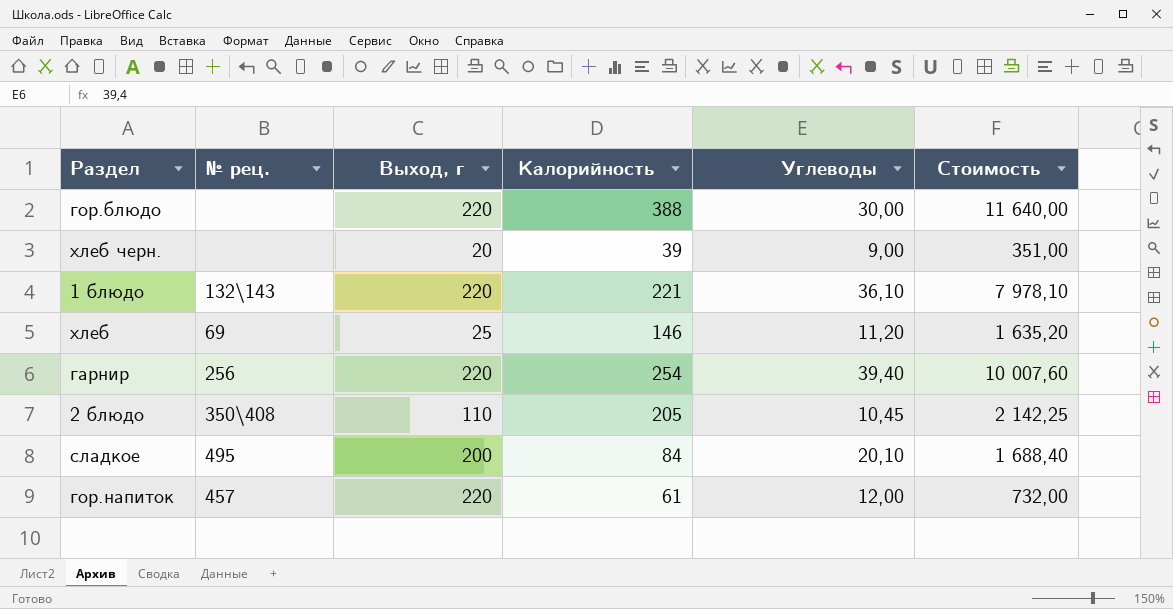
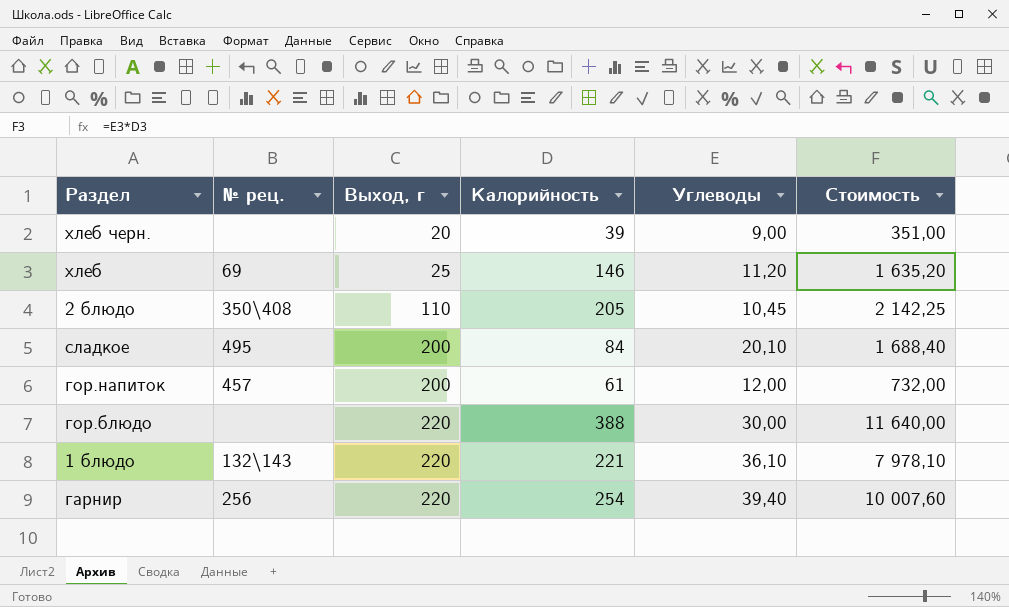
row order: none -> Выход, г ascending
гор.напиток | Выход, г: 220 -> 200

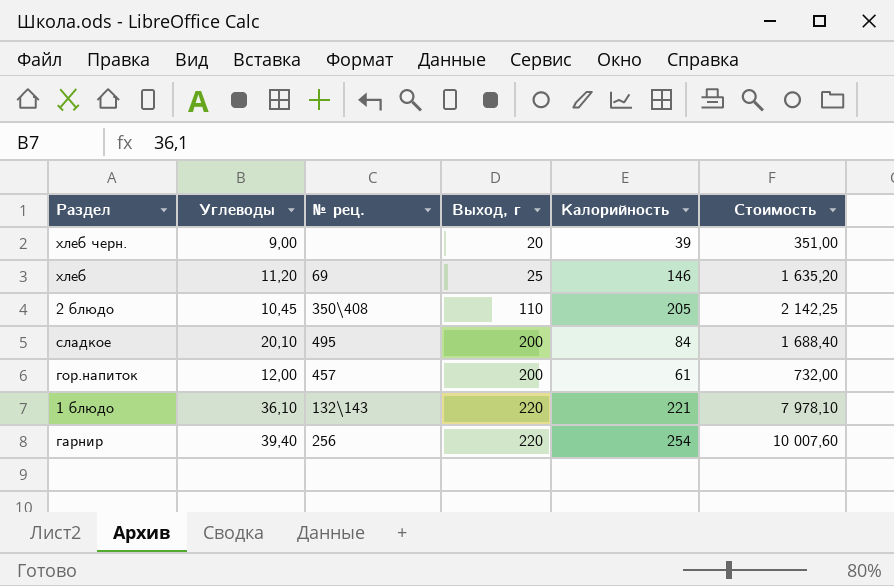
column Углеводы | position: 5 -> 2
row гор.блюдо: none | 220 | 388 | 30,00 | 11 640,00 -> none

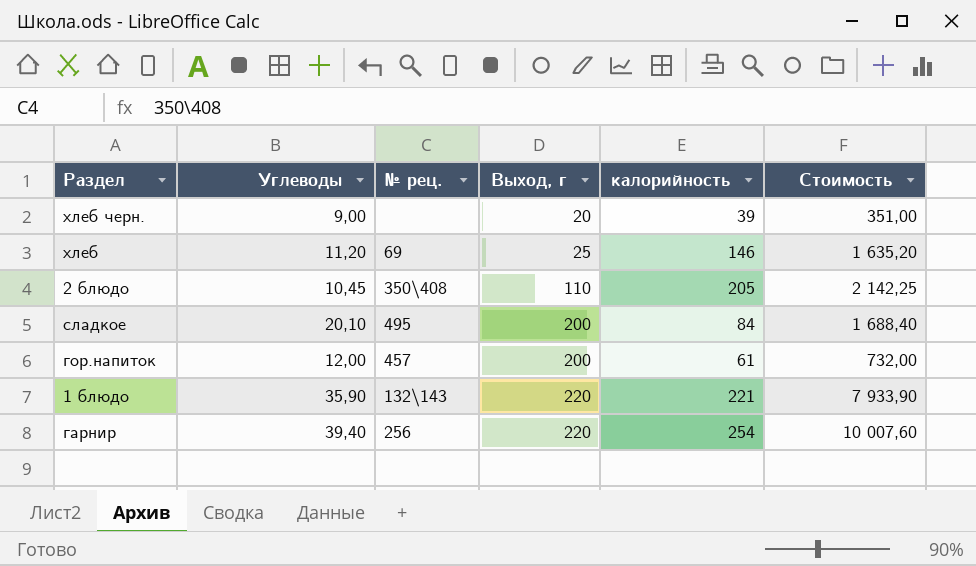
column name: Калорийность -> калорийность
1 блюдо | Углеводы: 36,10 -> 35,90
1 блюдо | Стоимость: 7 978,10 -> 7 933,90

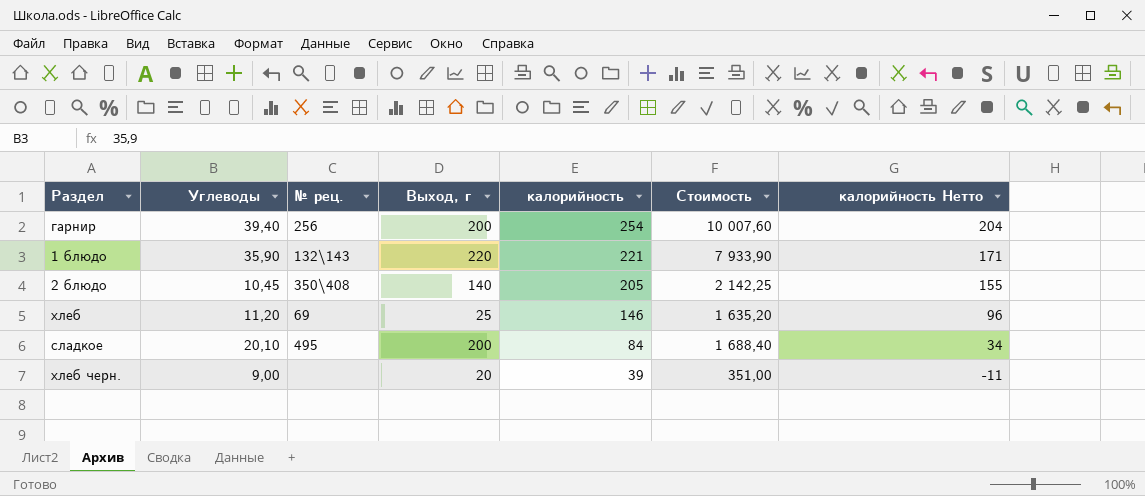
row order: Выход, г ascending -> калорийность descending
column калорийность Нетто | formula: none -> [калорийность] - 50
row гор.напиток: 12,00 | 457 | 200 | 61 | 732,00 -> none
гарнир | Выход, г: 220 -> 200
2 блюдо | Выход, г: 110 -> 140

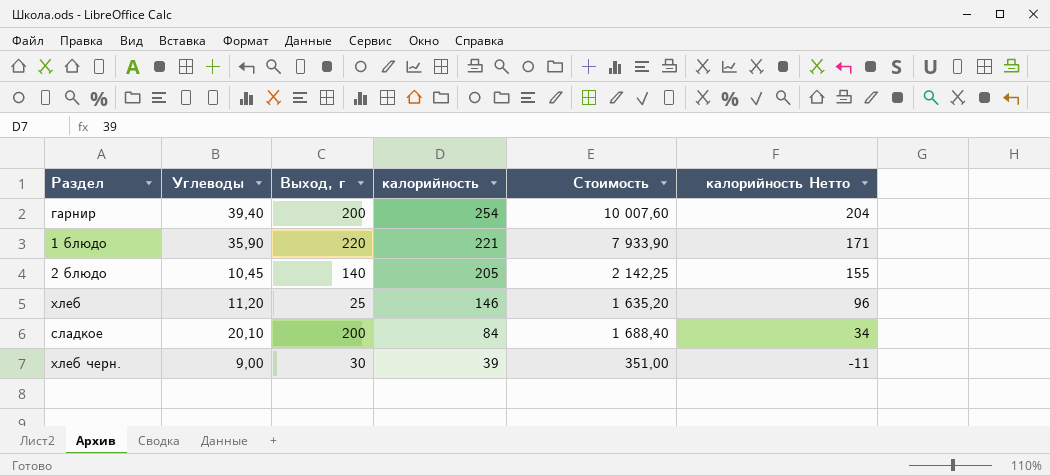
column № рец. | position: 3 -> none
хлеб черн. | Выход, г: 20 -> 30

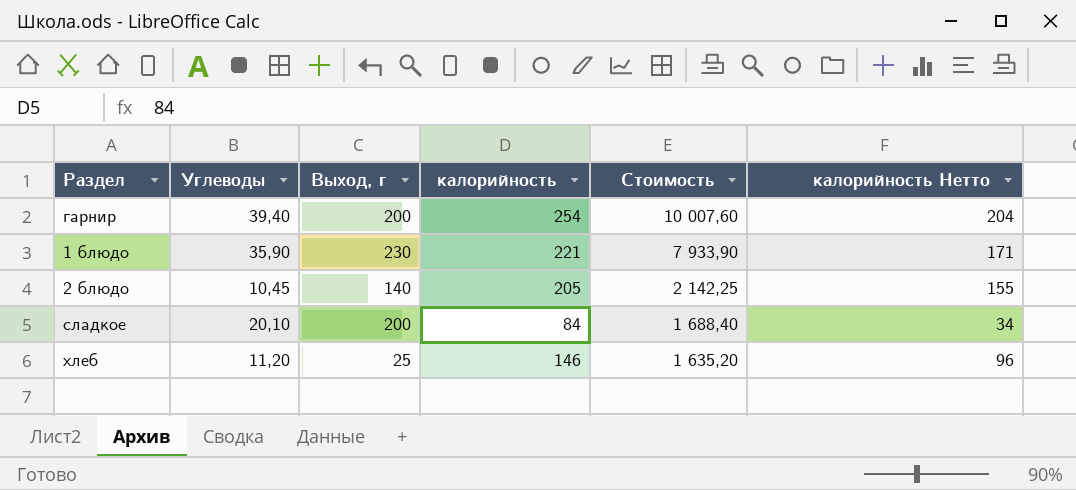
row order: калорийность descending -> Стоимость descending
row хлеб черн.: 9,00 | 30 | 39 | 351,00 | -11 -> none
1 блюдо | Выход, г: 220 -> 230

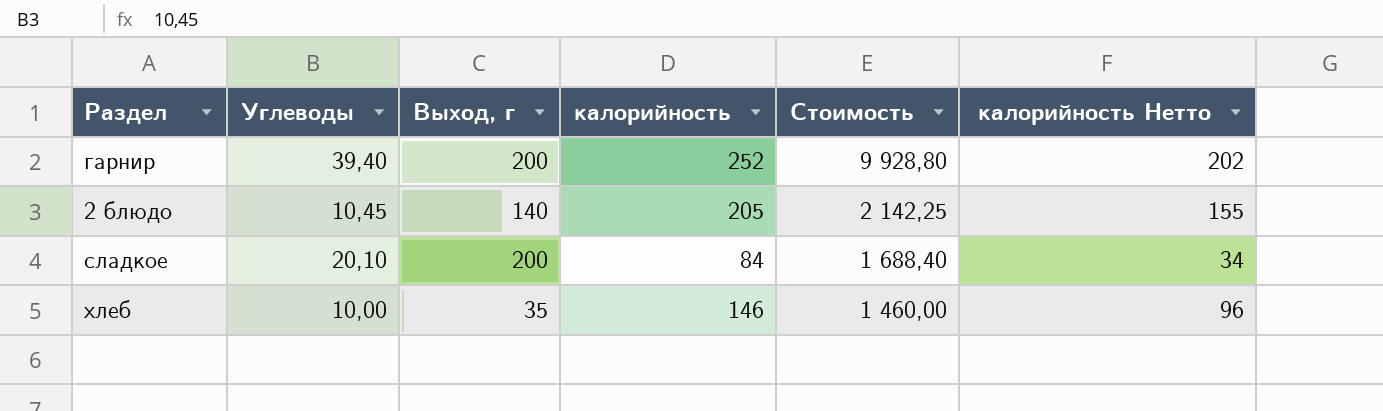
row 1 блюдо: 35,90 | 230 | 221 | 7 933,90 | 171 -> none
гарнир | калорийность: 254 -> 252
гарнир | Стоимость: 10 007,60 -> 9 928,80
гарнир | калорийность Нетто: 204 -> 202
хлеб | Углеводы: 11,20 -> 10,00
хлеб | Выход, г: 25 -> 35
хлеб | Стоимость: 1 635,20 -> 1 460,00

